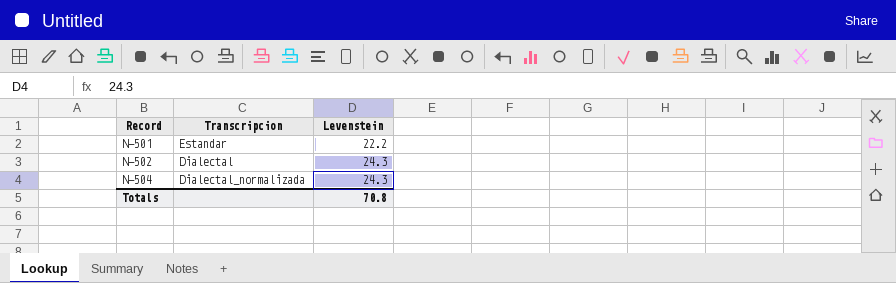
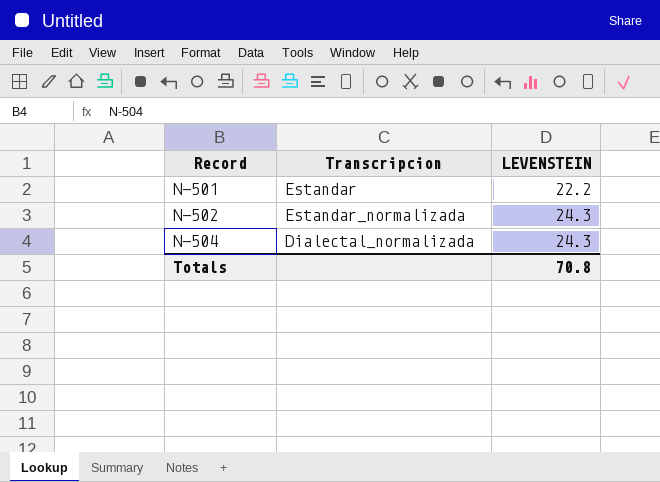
column name: Levenstein -> LEVENSTEIN
N-502 | Transcripcion: Dialectal -> Estandar_normalizada

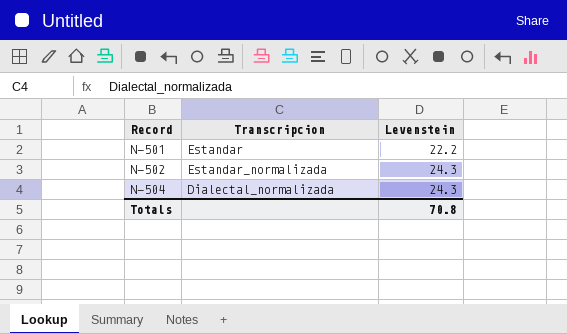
column name: LEVENSTEIN -> Levenstein

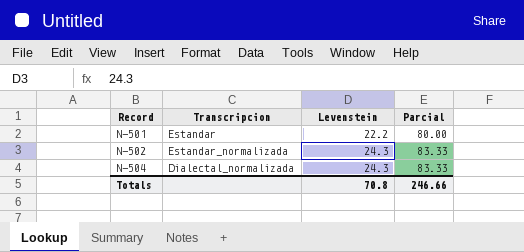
column Parcial | position: none -> 4

